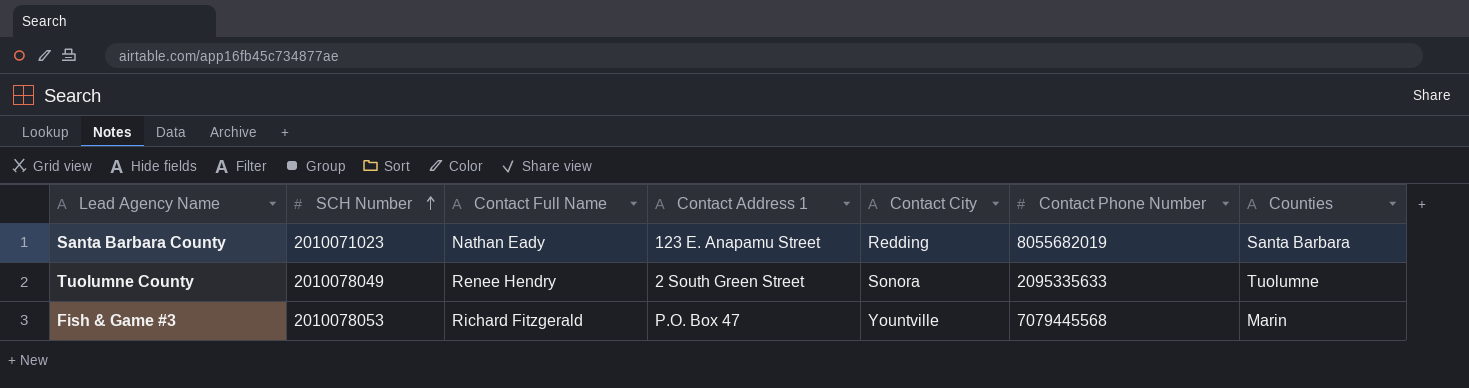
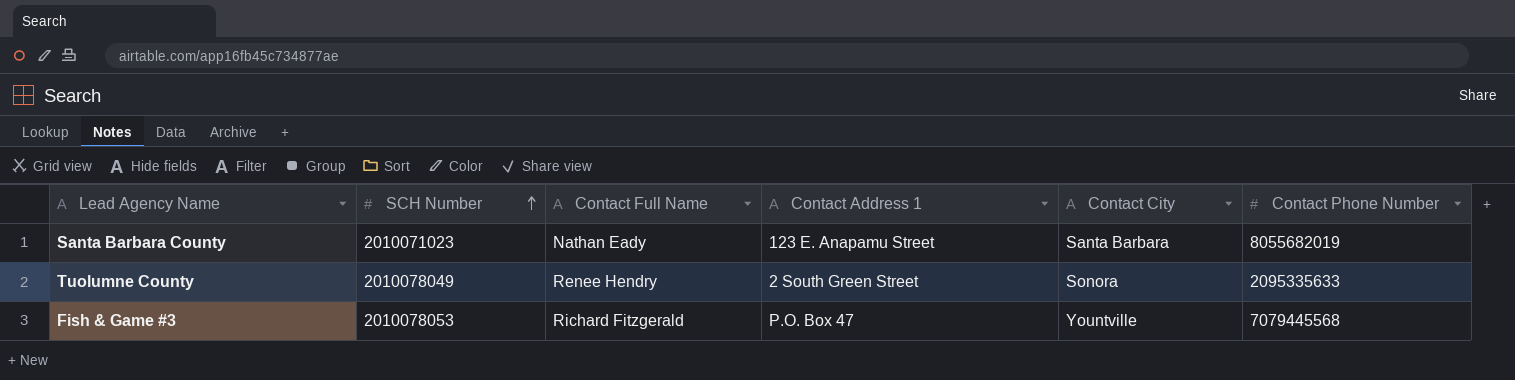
column Counties | position: 7 -> none
Santa Barbara County | Contact City: Redding -> Santa Barbara

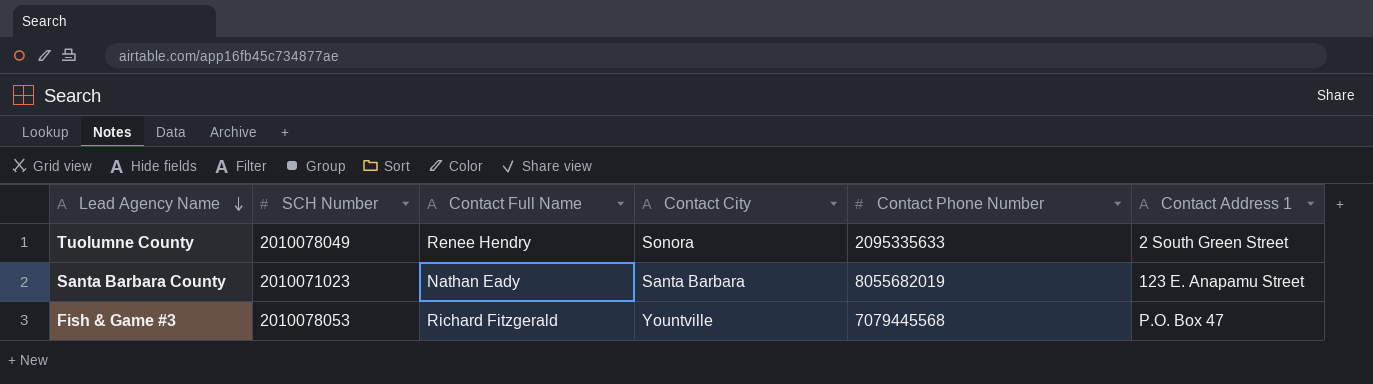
row order: SCH Number ascending -> Lead Agency Name descending
column Contact Address 1 | position: 4 -> 6

